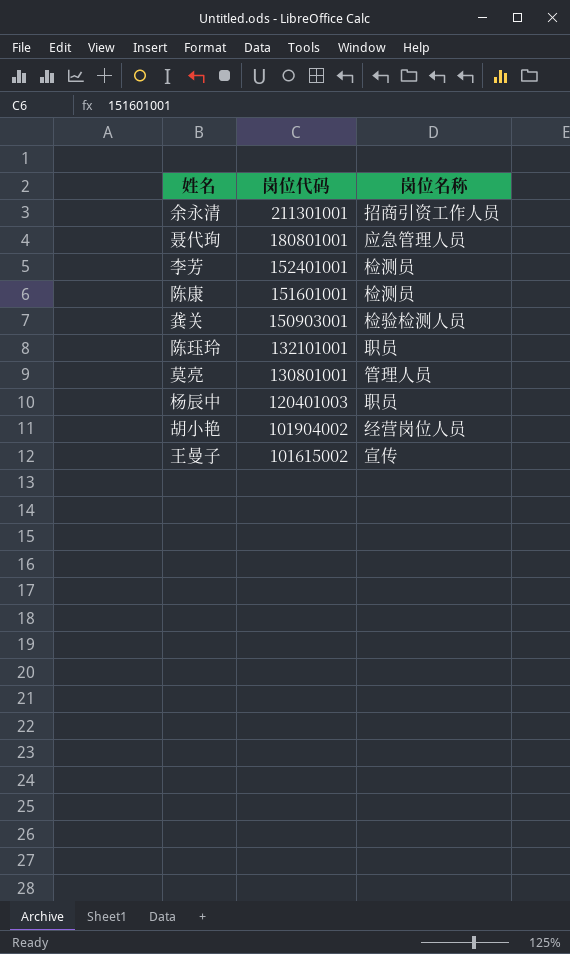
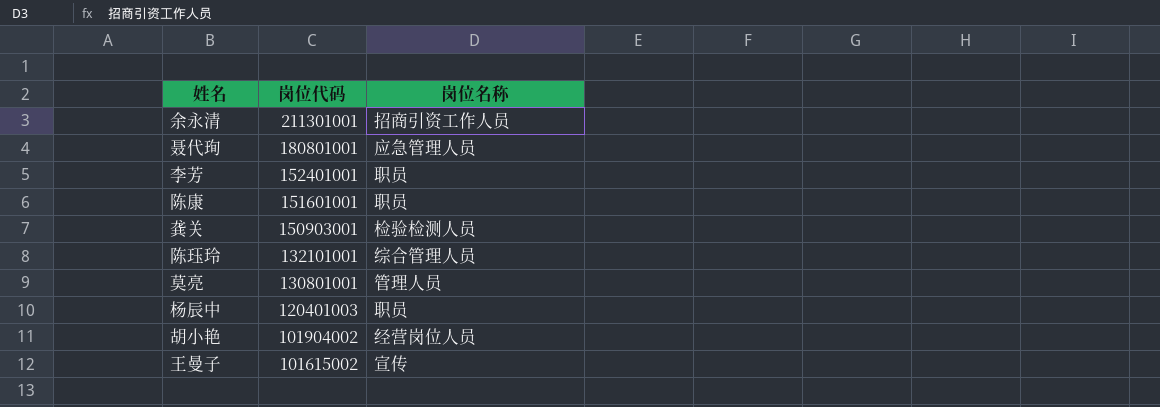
李芳 | 岗位名称: 检测员 -> 职员
陈康 | 岗位名称: 检测员 -> 职员
陈珏玲 | 岗位名称: 职员 -> 综合管理人员

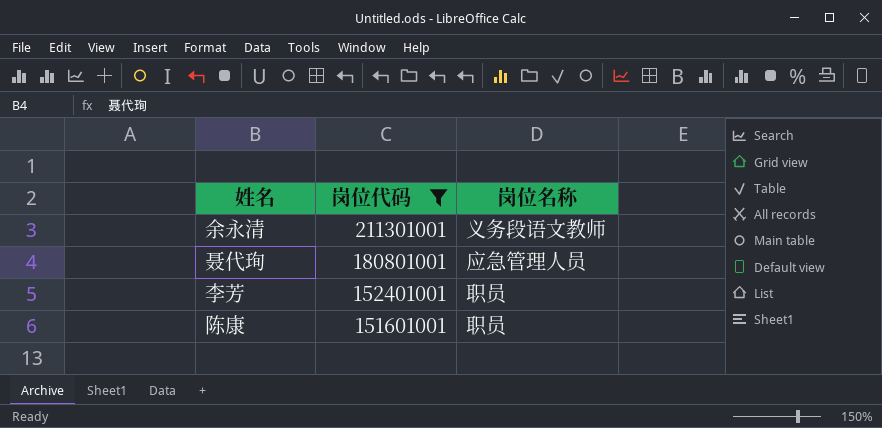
filter: none -> 岗位代码 >= 151601001
余永清 | 岗位名称: 招商引资工作人员 -> 义务段语文教师

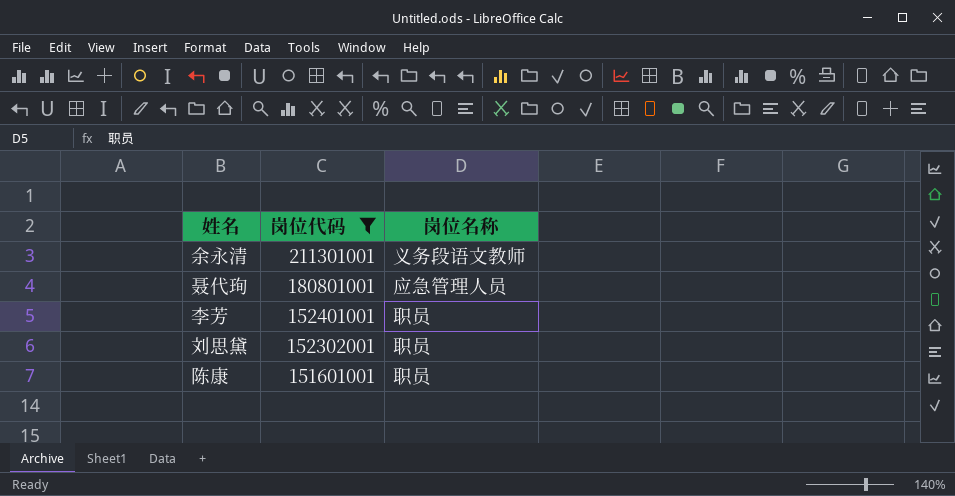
row 刘思黛: none -> 152302001 | 职员

